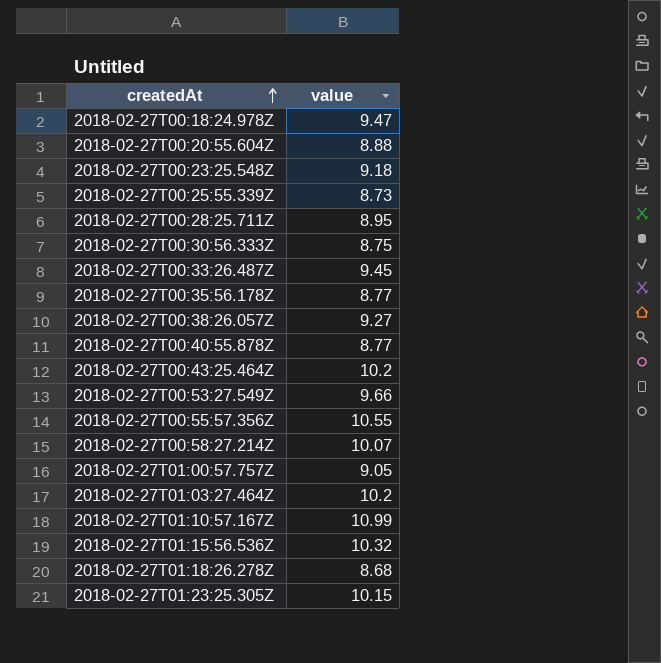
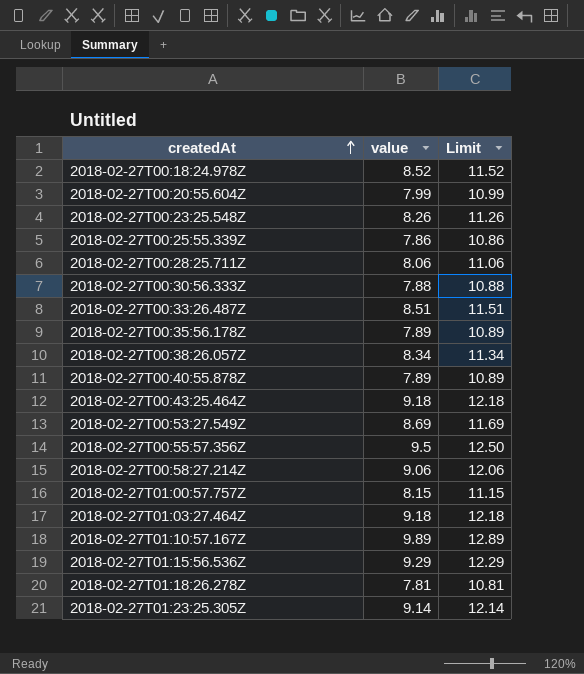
column Limit | formula: none -> [value] + 3
2018-02-27T00:18:24.978Z | value: 9.47 -> 8.52
2018-02-27T00:20:55.604Z | value: 8.88 -> 7.99
2018-02-27T00:23:25.548Z | value: 9.18 -> 8.26
2018-02-27T00:25:55.339Z | value: 8.73 -> 7.86
2018-02-27T00:28:25.711Z | value: 8.95 -> 8.06
2018-02-27T00:30:56.333Z | value: 8.75 -> 7.88
2018-02-27T00:33:26.487Z | value: 9.45 -> 8.51
2018-02-27T00:35:56.178Z | value: 8.77 -> 7.89
2018-02-27T00:38:26.057Z | value: 9.27 -> 8.34
2018-02-27T00:40:55.878Z | value: 8.77 -> 7.89
2018-02-27T00:43:25.464Z | value: 10.2 -> 9.18
2018-02-27T00:53:27.549Z | value: 9.66 -> 8.69
2018-02-27T00:55:57.356Z | value: 10.55 -> 9.5
2018-02-27T00:58:27.214Z | value: 10.07 -> 9.06
2018-02-27T01:00:57.757Z | value: 9.05 -> 8.15
2018-02-27T01:03:27.464Z | value: 10.2 -> 9.18
2018-02-27T01:10:57.167Z | value: 10.99 -> 9.89
2018-02-27T01:15:56.536Z | value: 10.32 -> 9.29
2018-02-27T01:18:26.278Z | value: 8.68 -> 7.81
2018-02-27T01:23:25.305Z | value: 10.15 -> 9.14

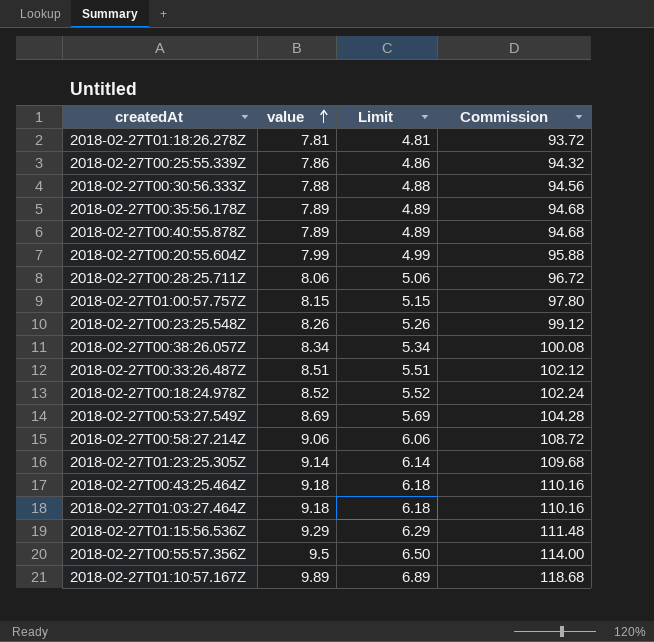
row order: createdAt ascending -> value ascending
column Limit | formula: [value] + 3 -> [value] - 3
column Commission | formula: none -> [value] * 12

